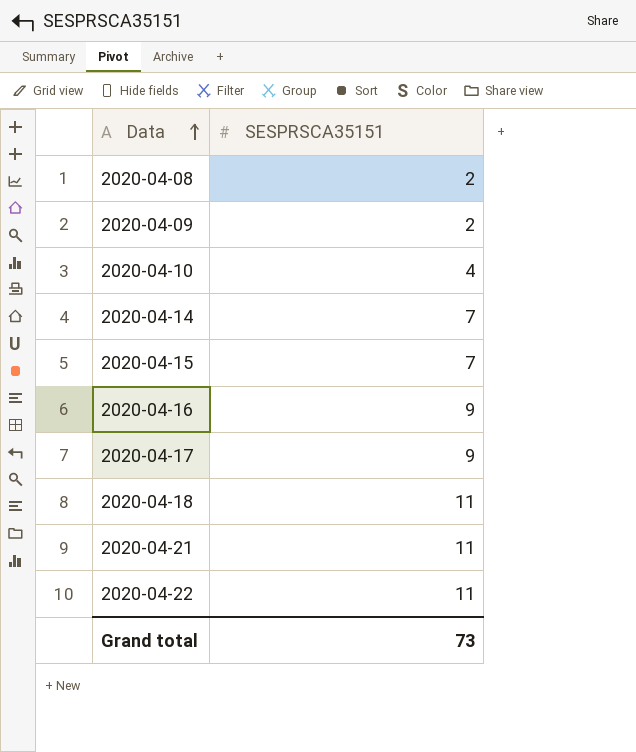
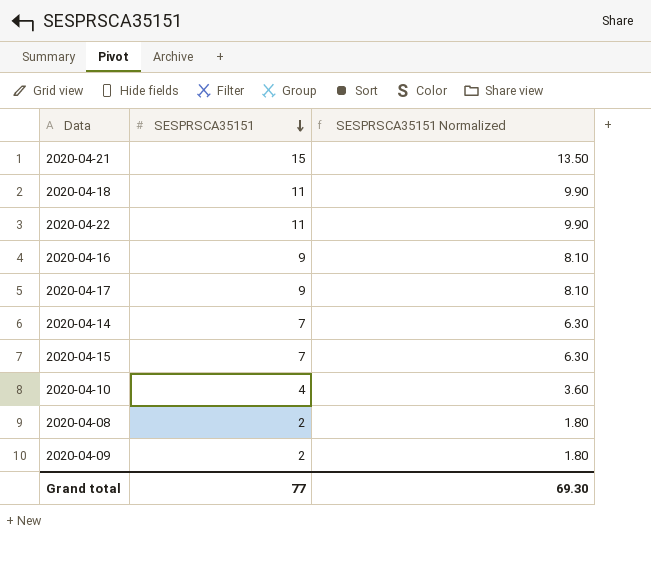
row order: Data ascending -> SESPRSCA35151 descending
column SESPRSCA35151 Normalized | formula: none -> [SESPRSCA35151] * 0.9
2020-04-21 | SESPRSCA35151: 11 -> 15
Grand total | SESPRSCA35151: 73 -> 77

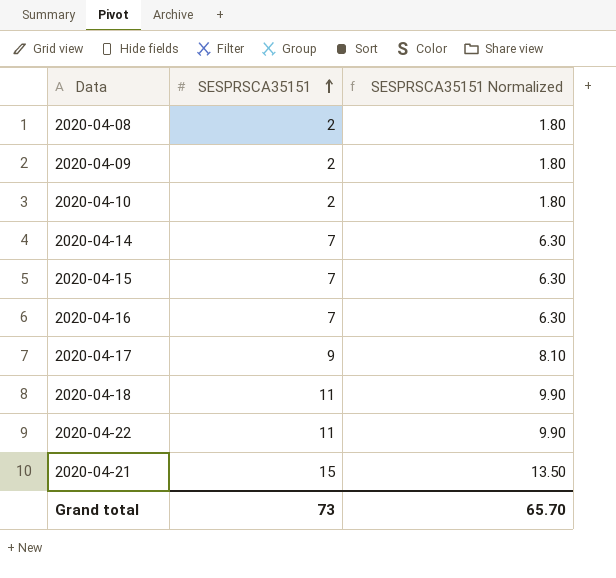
row order: SESPRSCA35151 descending -> SESPRSCA35151 ascending
2020-04-10 | SESPRSCA35151: 4 -> 2
2020-04-10 | SESPRSCA35151 Normalized: 3.60 -> 1.80
2020-04-16 | SESPRSCA35151: 9 -> 7
2020-04-16 | SESPRSCA35151 Normalized: 8.10 -> 6.30
Grand total | SESPRSCA35151: 77 -> 73
Grand total | SESPRSCA35151 Normalized: 69.30 -> 65.70

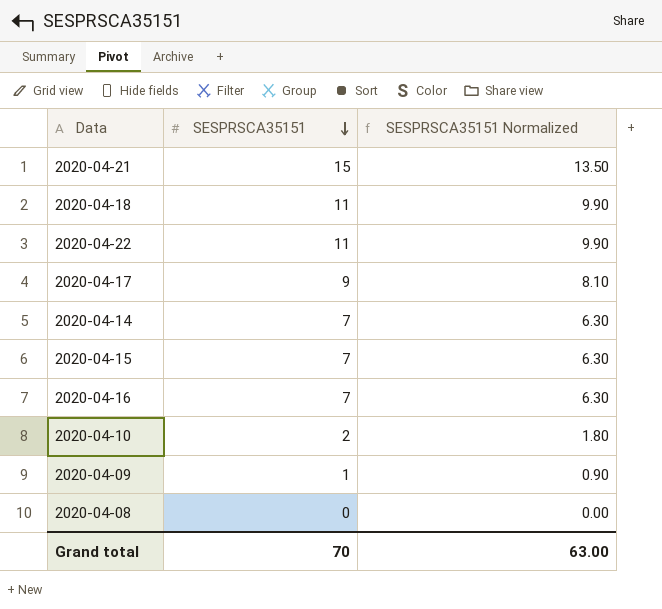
row order: SESPRSCA35151 ascending -> SESPRSCA35151 descending
2020-04-09 | SESPRSCA35151: 2 -> 1
2020-04-09 | SESPRSCA35151 Normalized: 1.80 -> 0.90
2020-04-08 | SESPRSCA35151: 2 -> 0
2020-04-08 | SESPRSCA35151 Normalized: 1.80 -> 0.00
Grand total | SESPRSCA35151: 73 -> 70
Grand total | SESPRSCA35151 Normalized: 65.70 -> 63.00

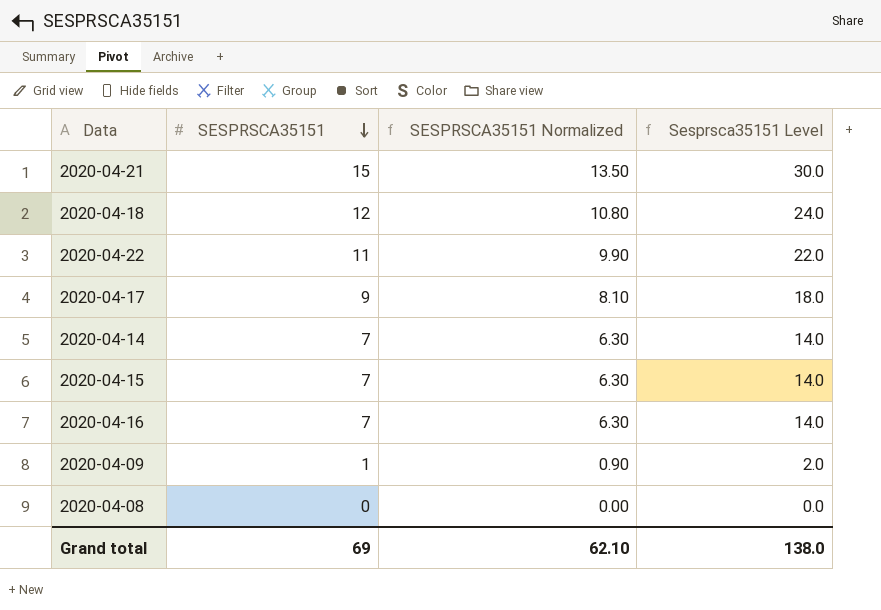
column Sesprsca35151 Level | formula: none -> [SESPRSCA35151] * 2
row 2020-04-10: 2 | 1.80 -> none
2020-04-18 | SESPRSCA35151: 11 -> 12
2020-04-18 | SESPRSCA35151 Normalized: 9.90 -> 10.80
Grand total | SESPRSCA35151: 70 -> 69
Grand total | SESPRSCA35151 Normalized: 63.00 -> 62.10

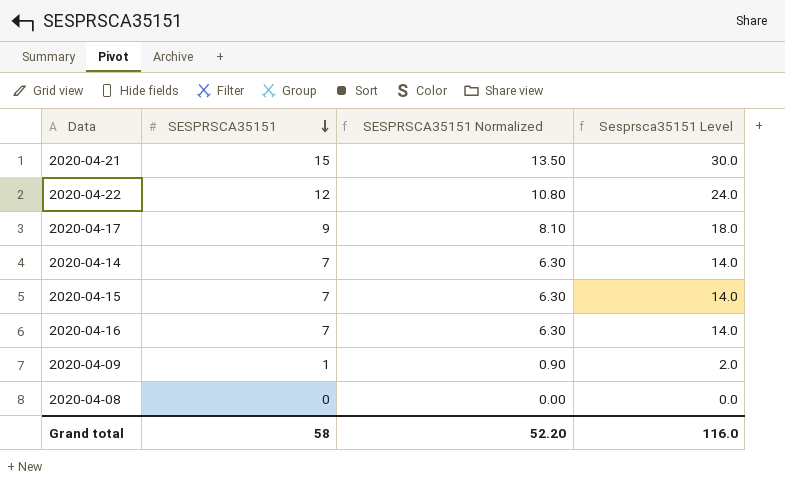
row 2020-04-18: 12 | 10.80 | 24.0 -> none
2020-04-22 | SESPRSCA35151: 11 -> 12
2020-04-22 | SESPRSCA35151 Normalized: 9.90 -> 10.80
2020-04-22 | Sesprsca35151 Level: 22.0 -> 24.0
Grand total | SESPRSCA35151: 69 -> 58
Grand total | SESPRSCA35151 Normalized: 62.10 -> 52.20
Grand total | Sesprsca35151 Level: 138.0 -> 116.0

